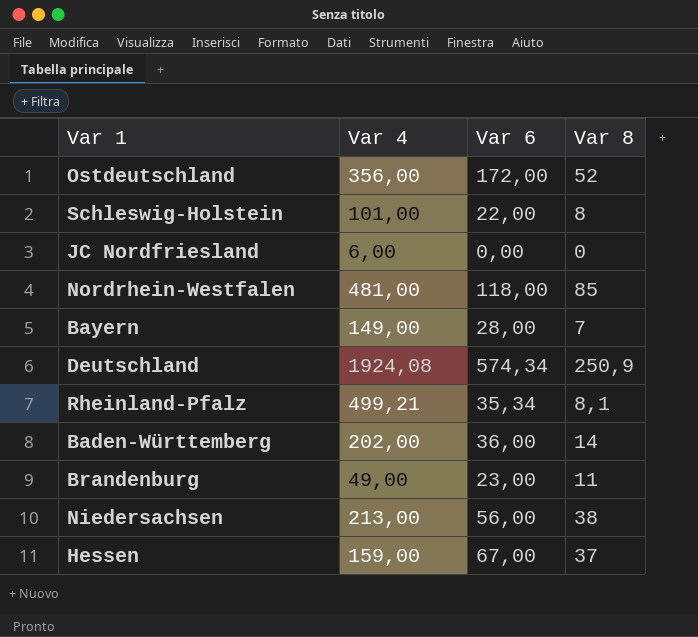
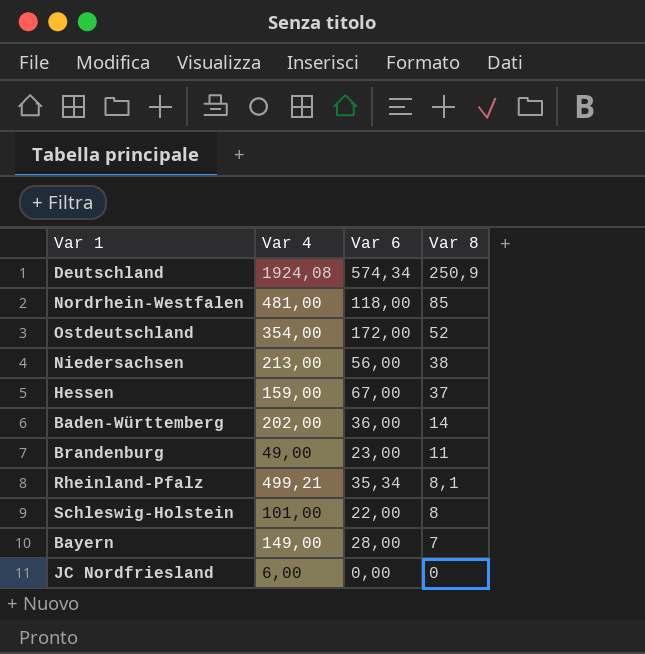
row order: none -> Var 8 descending
Ostdeutschland | Var 4: 356,00 -> 354,00

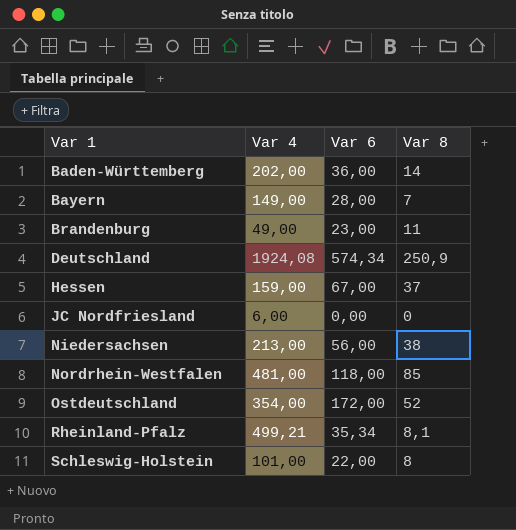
row order: Var 8 descending -> Var 1 ascending

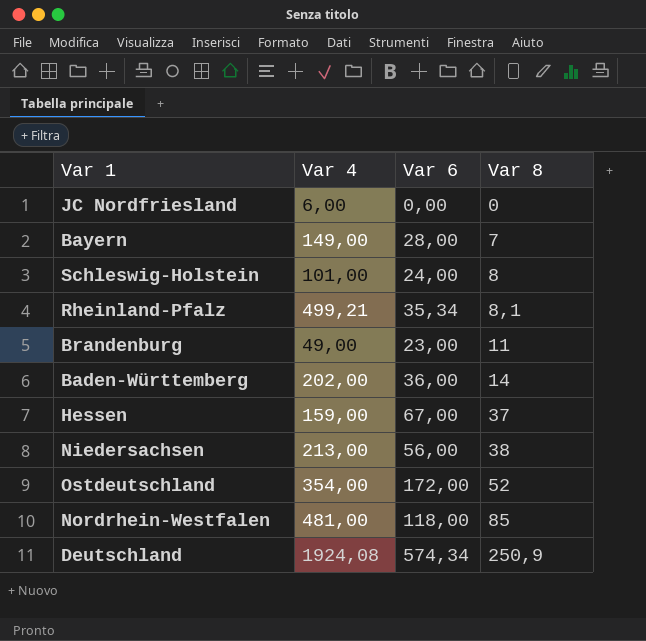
row order: Var 1 ascending -> Var 8 ascending
Schleswig-Holstein | Var 6: 22,00 -> 24,00

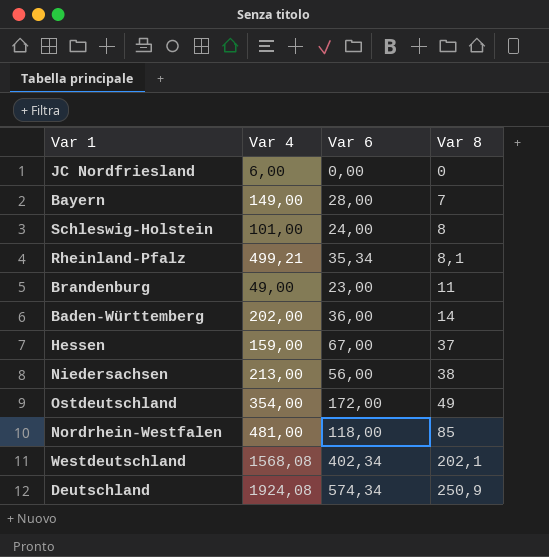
Ostdeutschland | Var 8: 52 -> 49
row Westdeutschland: none -> 1568,08 | 402,34 | 202,1

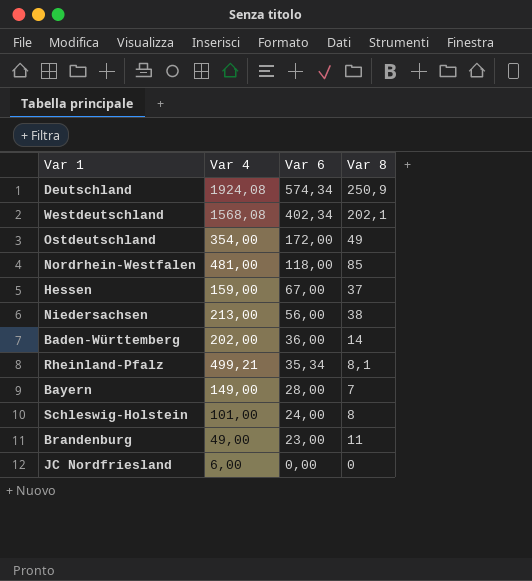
row order: Var 8 ascending -> Var 6 descending

